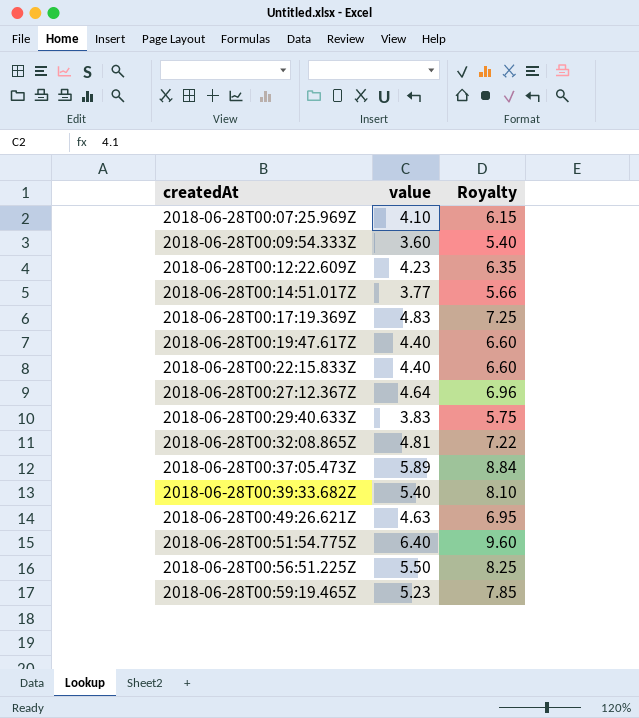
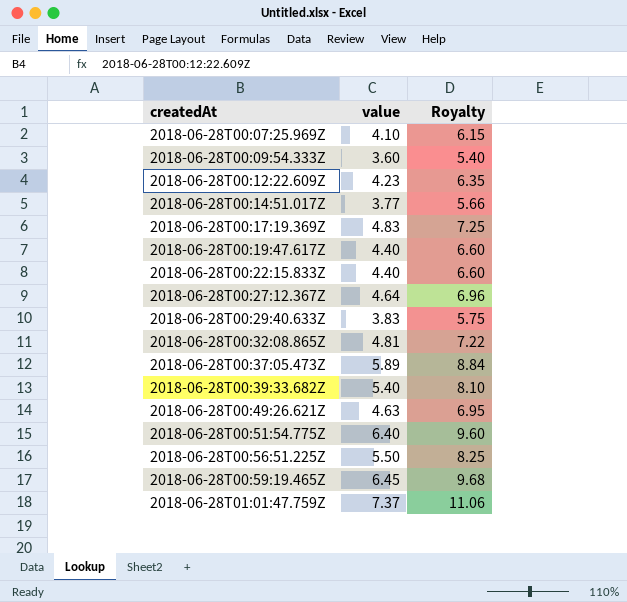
2018-06-28T00:59:19.465Z | value: 5.23 -> 6.45
2018-06-28T00:59:19.465Z | Royalty: 7.85 -> 9.68
row 2018-06-28T01:01:47.759Z: none -> 7.37 | 11.06

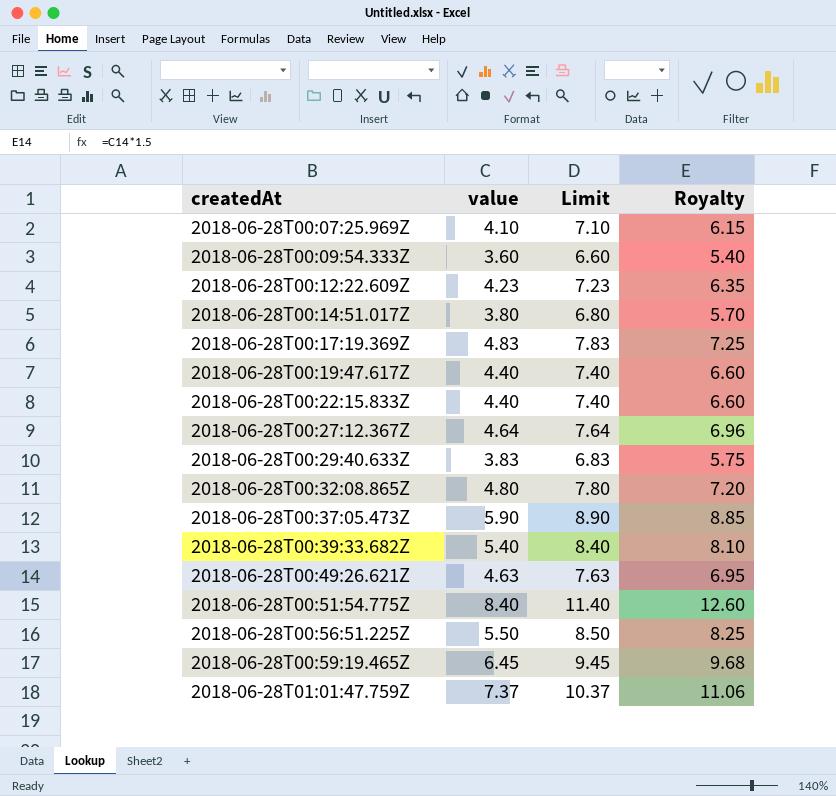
column Limit | formula: none -> [value] + 3
2018-06-28T00:14:51.017Z | value: 3.77 -> 3.80
2018-06-28T00:14:51.017Z | Royalty: 5.66 -> 5.70
2018-06-28T00:32:08.865Z | value: 4.81 -> 4.80
2018-06-28T00:32:08.865Z | Royalty: 7.22 -> 7.20
2018-06-28T00:37:05.473Z | value: 5.89 -> 5.90
2018-06-28T00:37:05.473Z | Royalty: 8.84 -> 8.85
2018-06-28T00:51:54.775Z | value: 6.40 -> 8.40
2018-06-28T00:51:54.775Z | Royalty: 9.60 -> 12.60

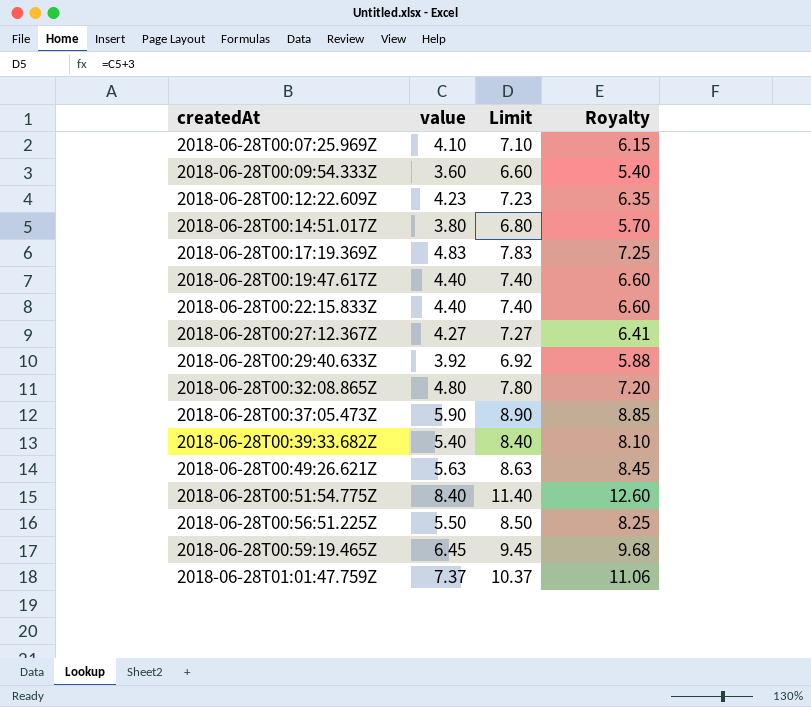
2018-06-28T00:27:12.367Z | value: 4.64 -> 4.27
2018-06-28T00:27:12.367Z | Limit: 7.64 -> 7.27
2018-06-28T00:27:12.367Z | Royalty: 6.96 -> 6.41
2018-06-28T00:29:40.633Z | value: 3.83 -> 3.92
2018-06-28T00:29:40.633Z | Limit: 6.83 -> 6.92
2018-06-28T00:29:40.633Z | Royalty: 5.75 -> 5.88
2018-06-28T00:49:26.621Z | value: 4.63 -> 5.63
2018-06-28T00:49:26.621Z | Limit: 7.63 -> 8.63
2018-06-28T00:49:26.621Z | Royalty: 6.95 -> 8.45

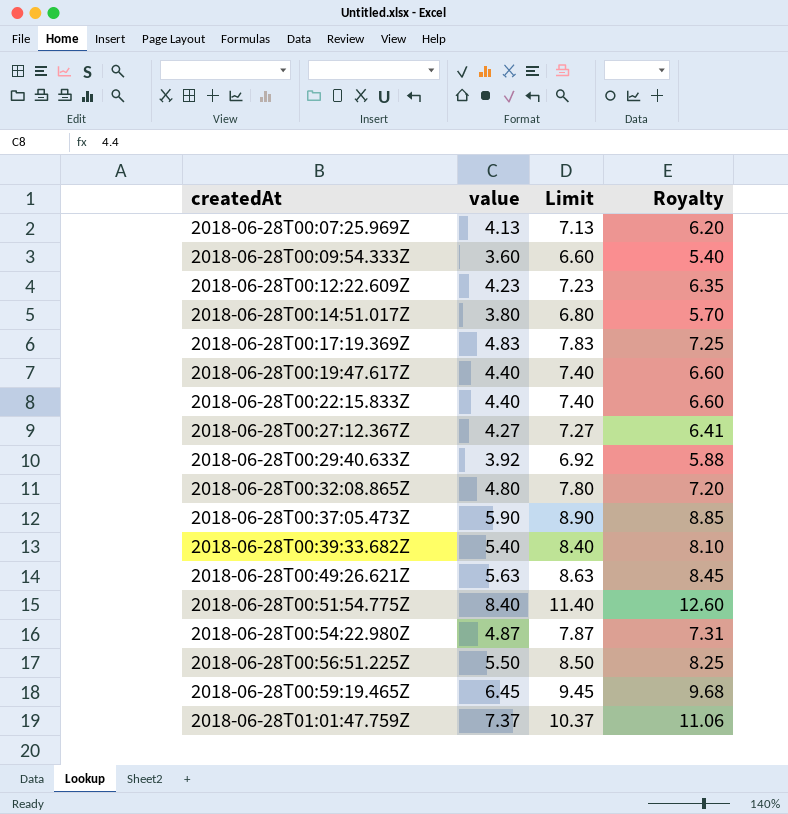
2018-06-28T00:07:25.969Z | value: 4.10 -> 4.13
2018-06-28T00:07:25.969Z | Limit: 7.10 -> 7.13
2018-06-28T00:07:25.969Z | Royalty: 6.15 -> 6.20
row 2018-06-28T00:54:22.980Z: none -> 4.87 | 7.87 | 7.31

